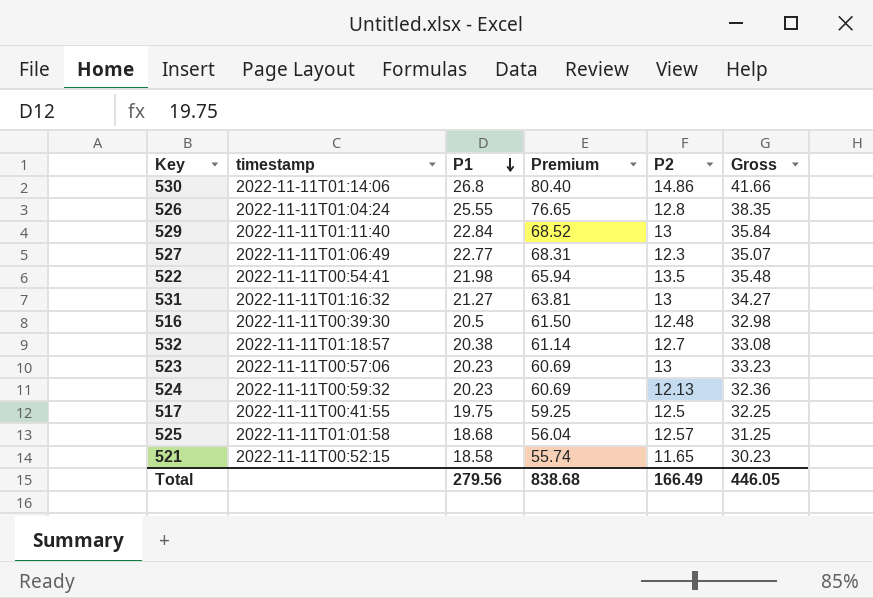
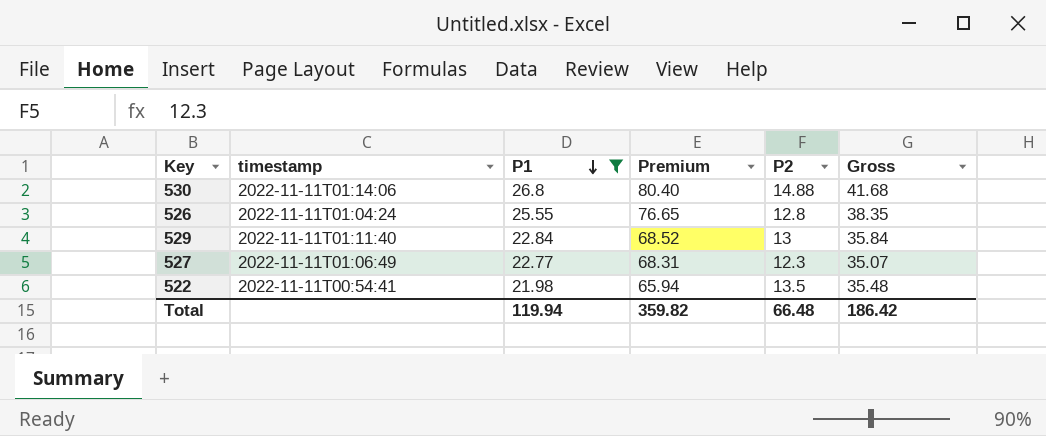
filter: none -> P1 >= 21.98
530 | P2: 14.86 -> 14.88
530 | Gross: 41.66 -> 41.68
Total | P1: 279.56 -> 119.94
Total | Premium: 838.68 -> 359.82
Total | P2: 166.49 -> 66.48
Total | Gross: 446.05 -> 186.42

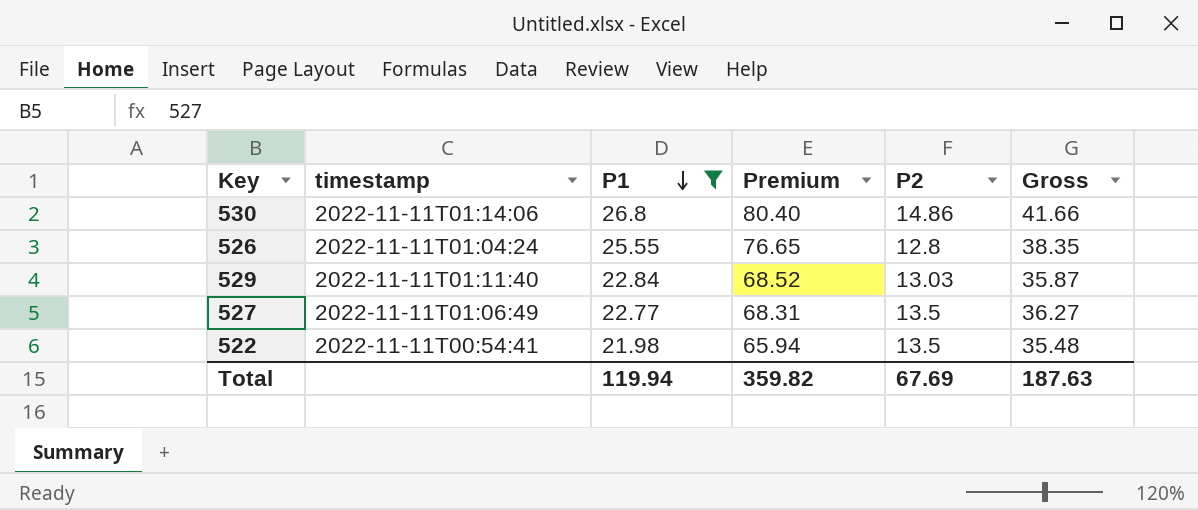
530 | P2: 14.88 -> 14.86
530 | Gross: 41.68 -> 41.66
529 | P2: 13 -> 13.03
529 | Gross: 35.84 -> 35.87
527 | P2: 12.3 -> 13.5
527 | Gross: 35.07 -> 36.27
Total | P2: 66.48 -> 67.69
Total | Gross: 186.42 -> 187.63

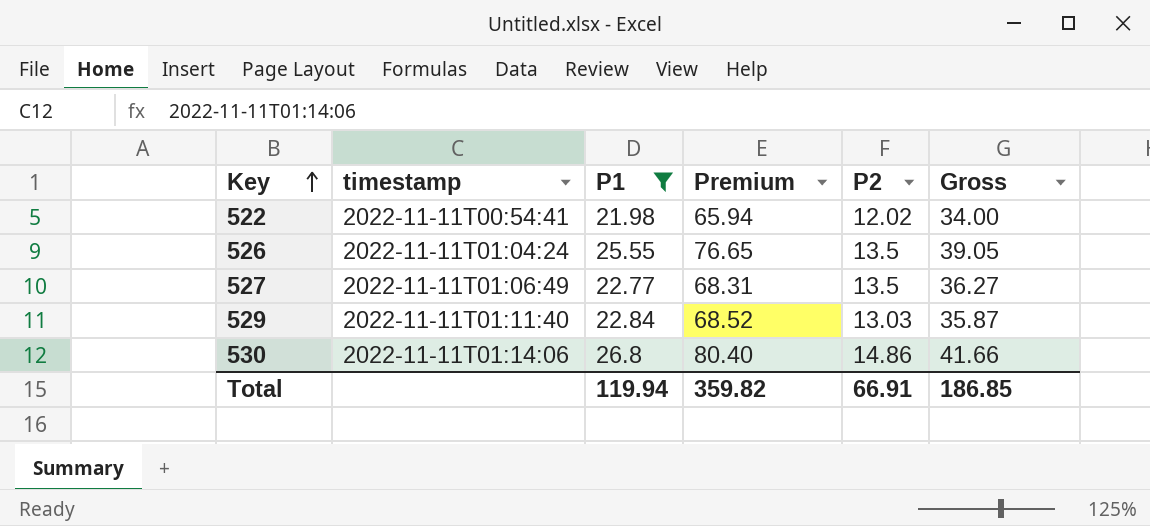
row order: P1 descending -> Key ascending
522 | P2: 13.5 -> 12.02
522 | Gross: 35.48 -> 34.00
526 | P2: 12.8 -> 13.5
526 | Gross: 38.35 -> 39.05
Total | P2: 67.69 -> 66.91
Total | Gross: 187.63 -> 186.85

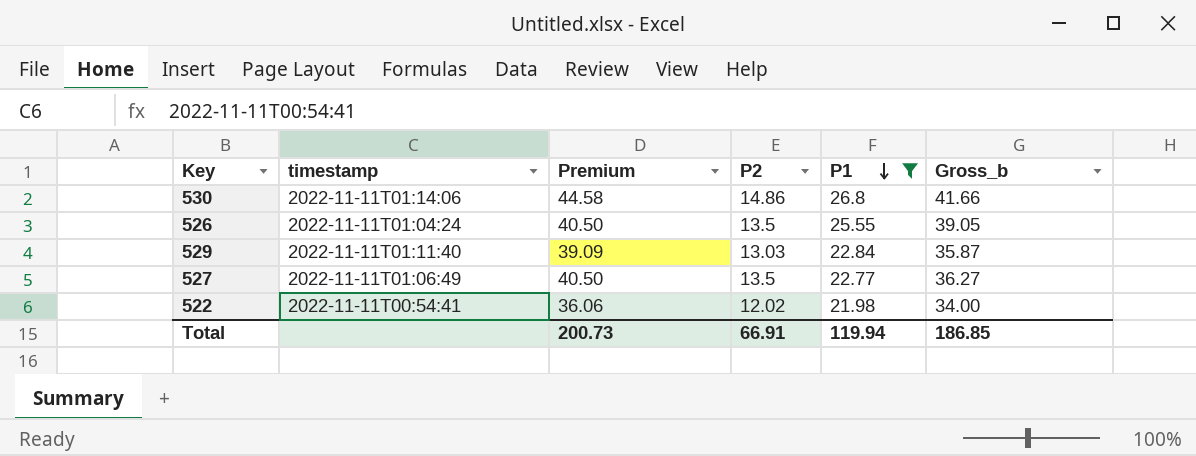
row order: Key ascending -> P1 descending
column Premium | formula: [P1] * 3 -> [P2] * 3
column P1 | position: 3 -> 5
column name: Gross -> Gross_b
Total | Premium: 359.82 -> 200.73

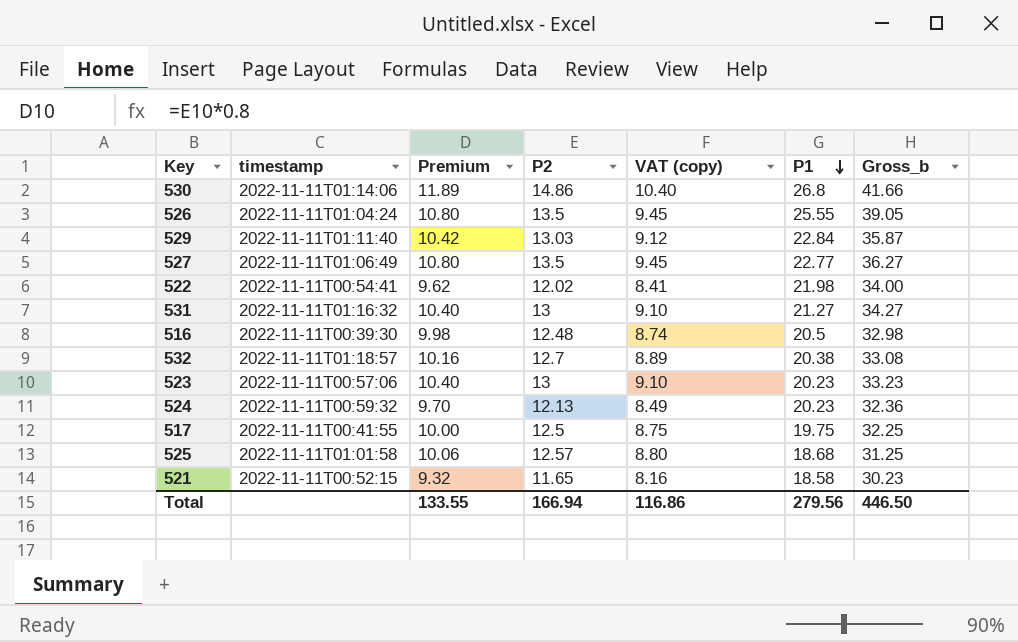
filter: P1 >= 21.98 -> none
column Premium | formula: [P2] * 3 -> [P2] * 0.8
column VAT (copy) | formula: none -> [P2] * 0.7
Total | Premium: 200.73 -> 133.55
Total | P2: 66.91 -> 166.94
Total | P1: 119.94 -> 279.56
Total | Gross_b: 186.85 -> 446.50

